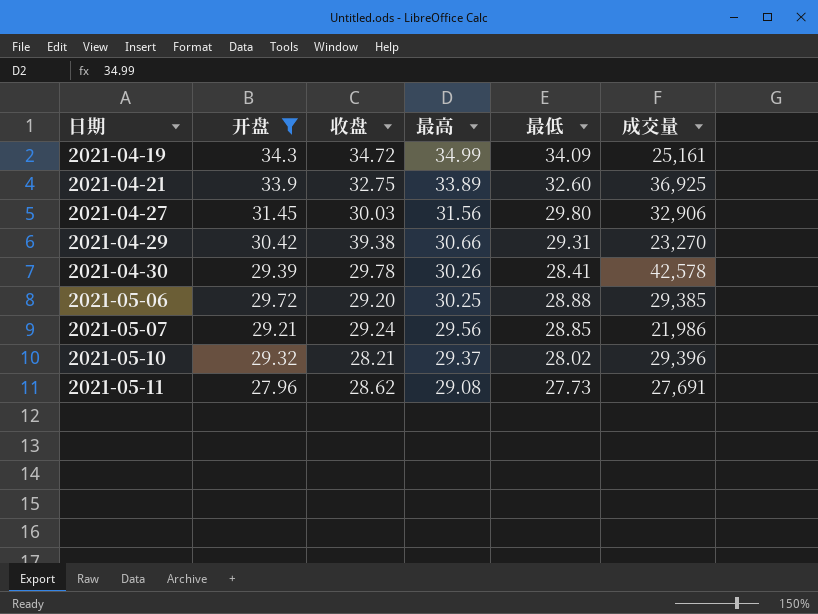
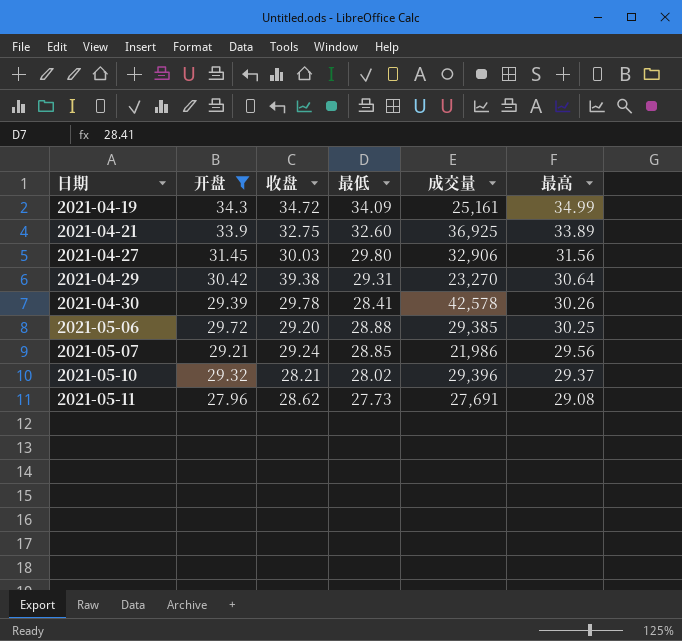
column 最高 | position: 4 -> 6
2021-04-29 | 最高: 30.66 -> 30.64

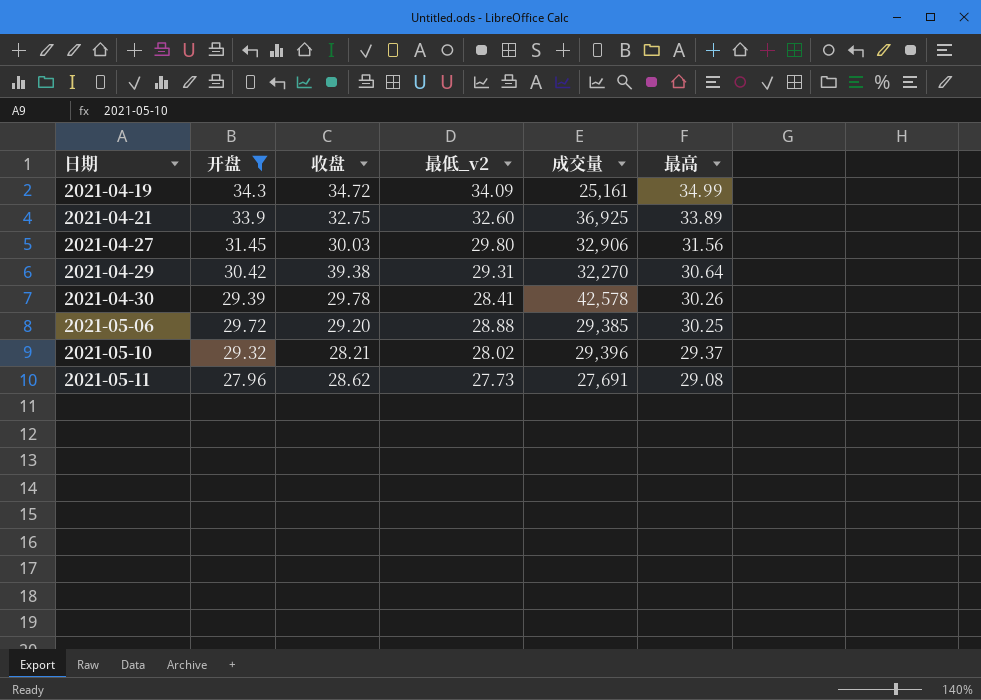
column name: 最低 -> 最低_v2
row 2021-05-07: 29.21 | 29.24 | 28.85 | 21,986 | 29.56 -> none
2021-04-29 | 成交量: 23,270 -> 32,270

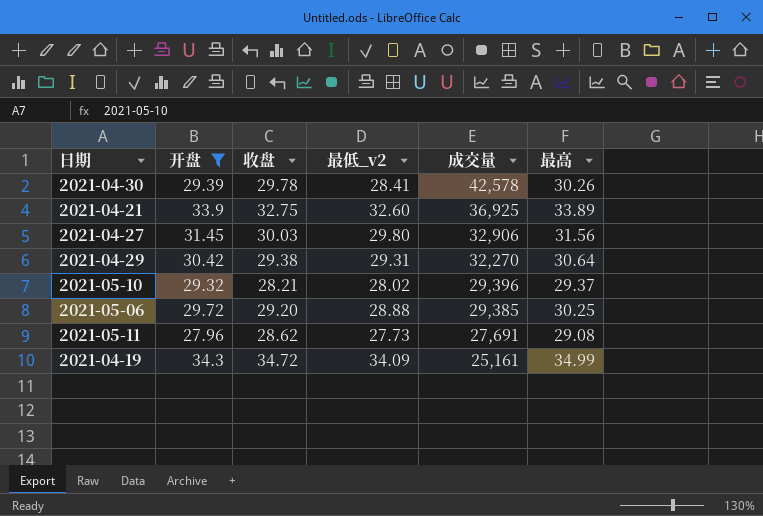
row order: 日期 ascending -> 成交量 descending
2021-04-29 | 收盘: 39.38 -> 29.38

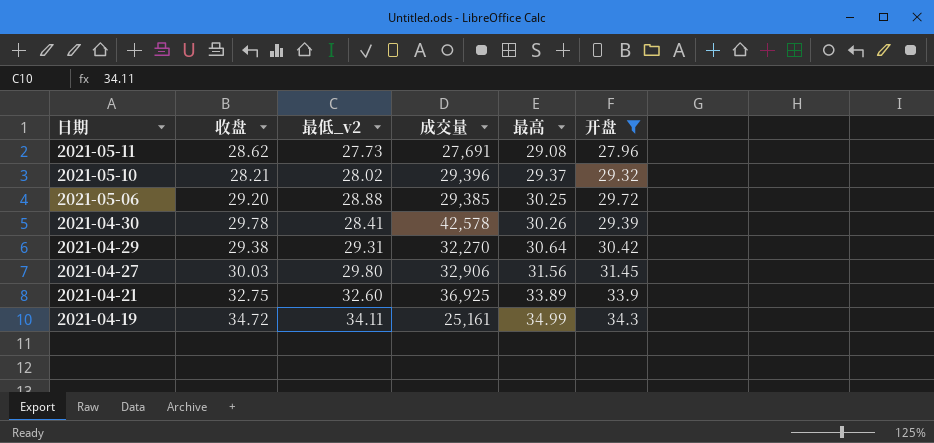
row order: 成交量 descending -> 日期 descending
column 开盘 | position: 2 -> 6
2021-04-19 | 最低_v2: 34.09 -> 34.11

